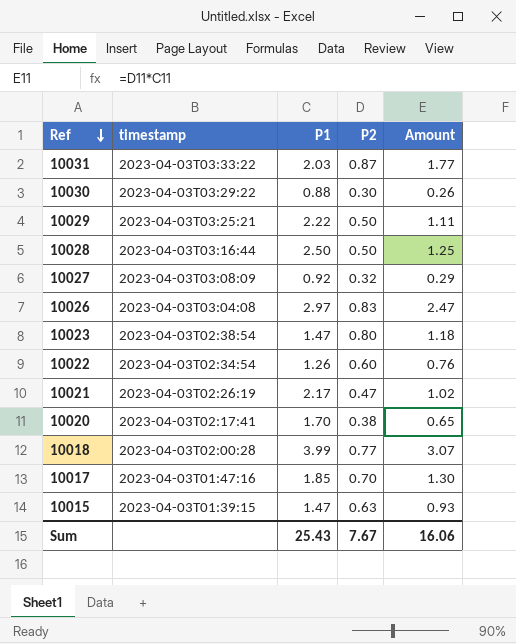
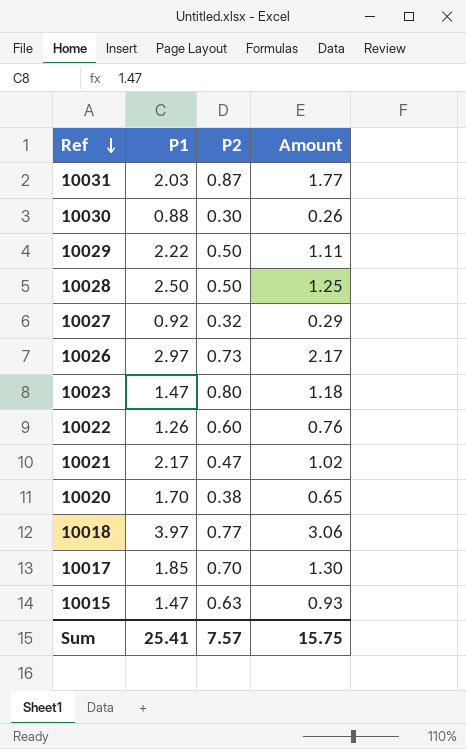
column timestamp | position: 2 -> none
10026 | P2: 0.83 -> 0.73
10026 | Amount: 2.47 -> 2.17
10018 | P1: 3.99 -> 3.97
10018 | Amount: 3.07 -> 3.06
Sum | P1: 25.43 -> 25.41
Sum | P2: 7.67 -> 7.57
Sum | Amount: 16.06 -> 15.75

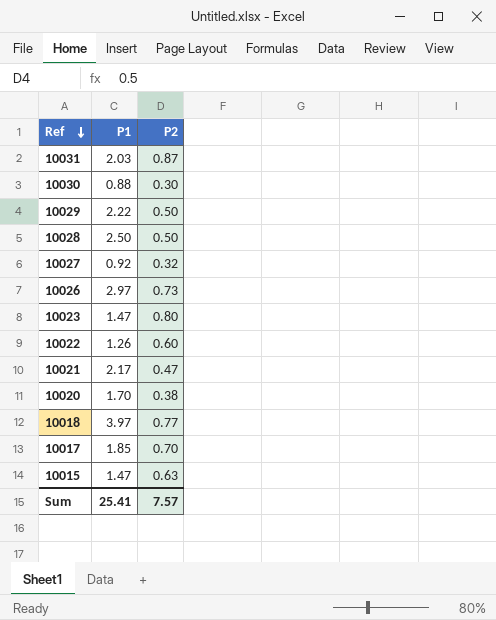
column Amount | formula: [P1] * [P2] -> none

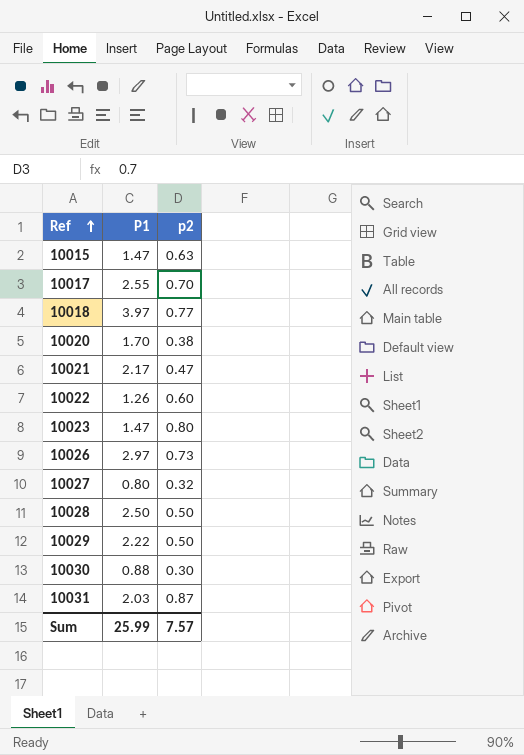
row order: Ref descending -> Ref ascending
column name: P2 -> p2
10017 | P1: 1.85 -> 2.55
10027 | P1: 0.92 -> 0.80
Sum | P1: 25.41 -> 25.99

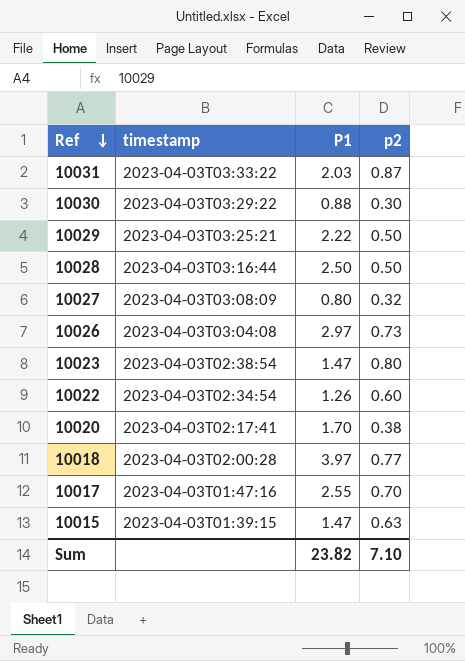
row order: Ref ascending -> Ref descending
column timestamp | position: none -> 2
row 10021: 2.17 | 0.47 -> none
Sum | P1: 25.99 -> 23.82
Sum | p2: 7.57 -> 7.10

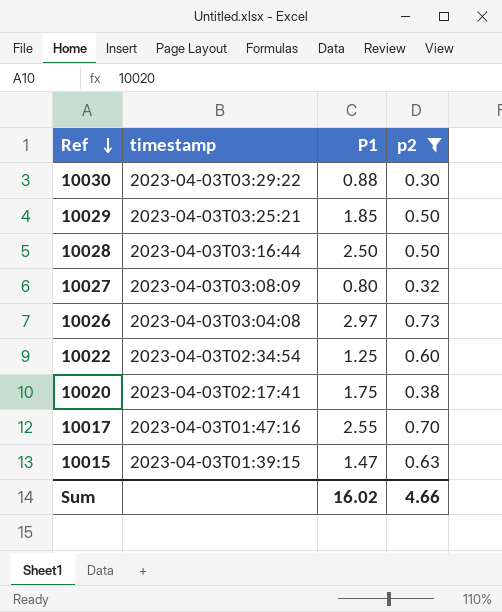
filter: none -> p2 <= 0.73
10029 | P1: 2.22 -> 1.85
10022 | P1: 1.26 -> 1.25
10020 | P1: 1.70 -> 1.75
Sum | P1: 23.82 -> 16.02
Sum | p2: 7.10 -> 4.66

